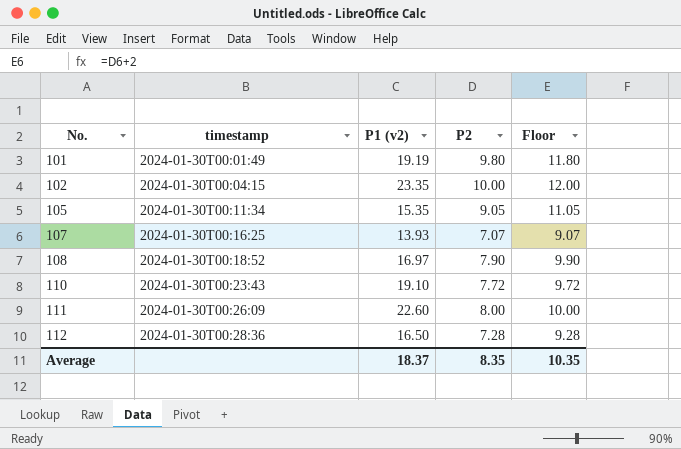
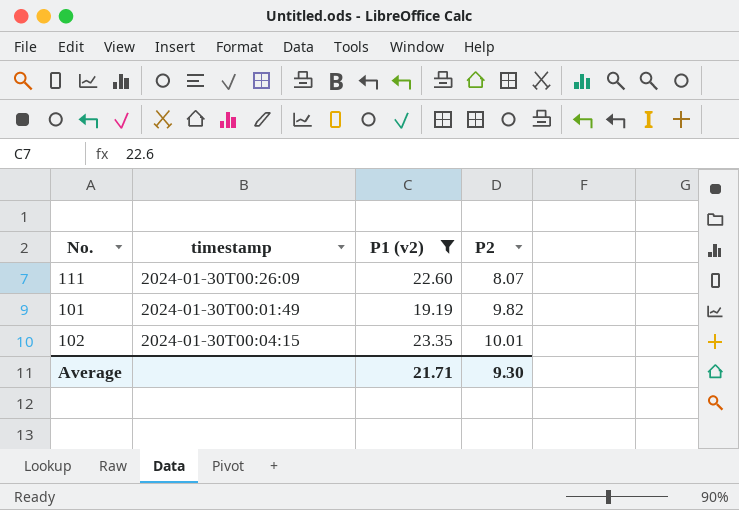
filter: none -> P1 (v2) >= 19.19
row order: No. ascending -> P2 ascending
column Floor | formula: [P2] + 2 -> none
111 | P2: 8.00 -> 8.07
101 | P2: 9.80 -> 9.82
102 | P2: 10.00 -> 10.01
Average | P1 (v2): 18.37 -> 21.71
Average | P2: 8.35 -> 9.30

